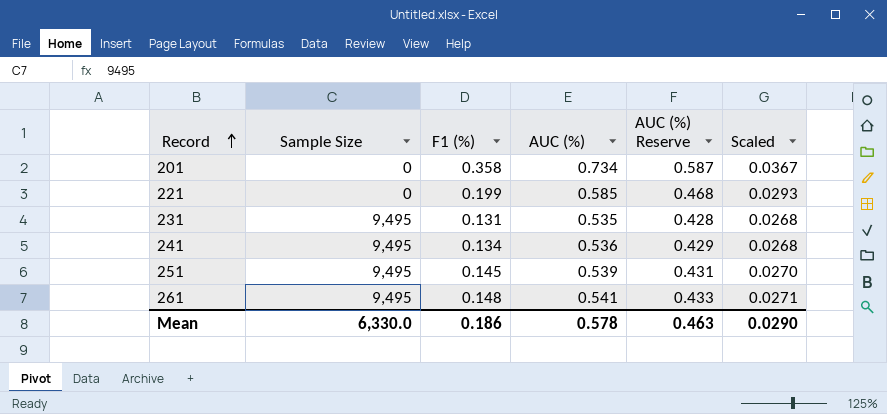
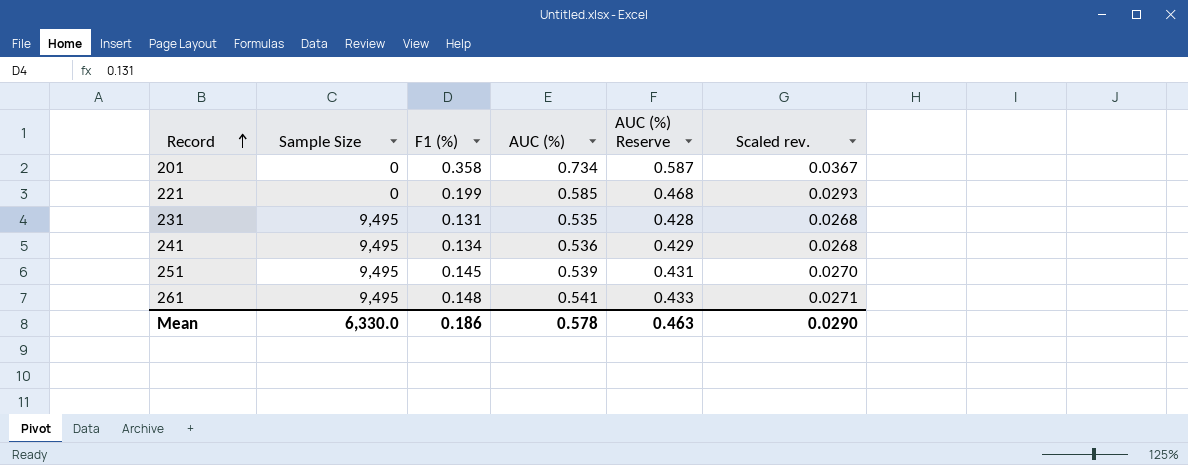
column name: Scaled -> Scaled rev.

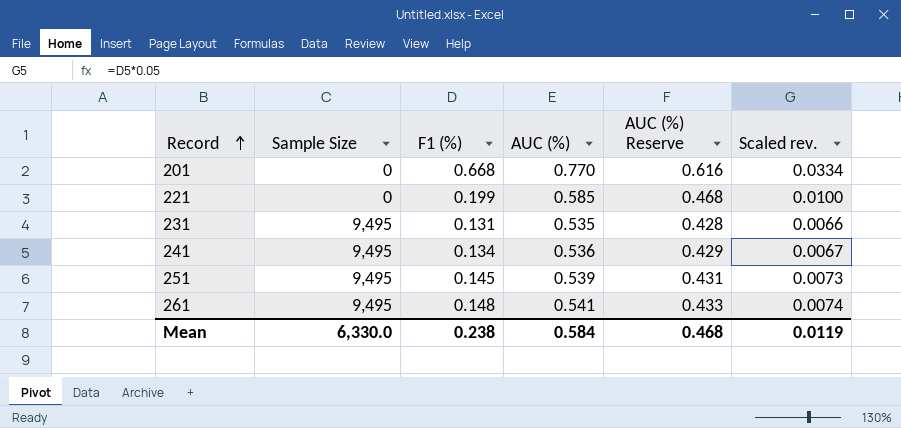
column Scaled rev. | formula: [AUC (%)] * 0.05 -> [F1 (%)] * 0.05
201 | F1 (%): 0.358 -> 0.668
201 | AUC (%): 0.734 -> 0.770
201 | AUC (%) Reserve: 0.587 -> 0.616
Mean | F1 (%): 0.186 -> 0.238
Mean | AUC (%): 0.578 -> 0.584
Mean | AUC (%) Reserve: 0.463 -> 0.468
Mean | Scaled rev.: 0.0290 -> 0.0119

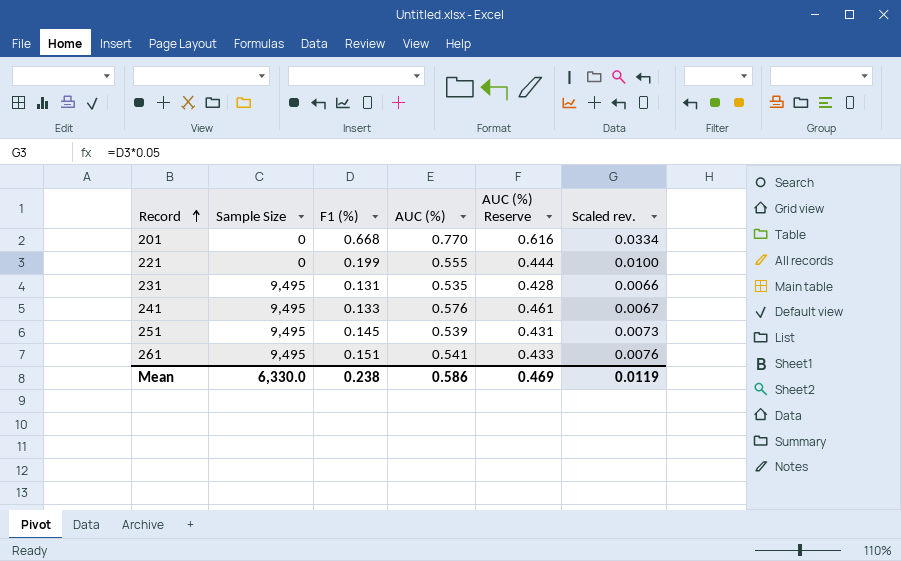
221 | AUC (%): 0.585 -> 0.555
221 | AUC (%) Reserve: 0.468 -> 0.444
241 | F1 (%): 0.134 -> 0.133
241 | AUC (%): 0.536 -> 0.576
241 | AUC (%) Reserve: 0.429 -> 0.461
261 | F1 (%): 0.148 -> 0.151
261 | Scaled rev.: 0.0074 -> 0.0076
Mean | AUC (%): 0.584 -> 0.586
Mean | AUC (%) Reserve: 0.468 -> 0.469

